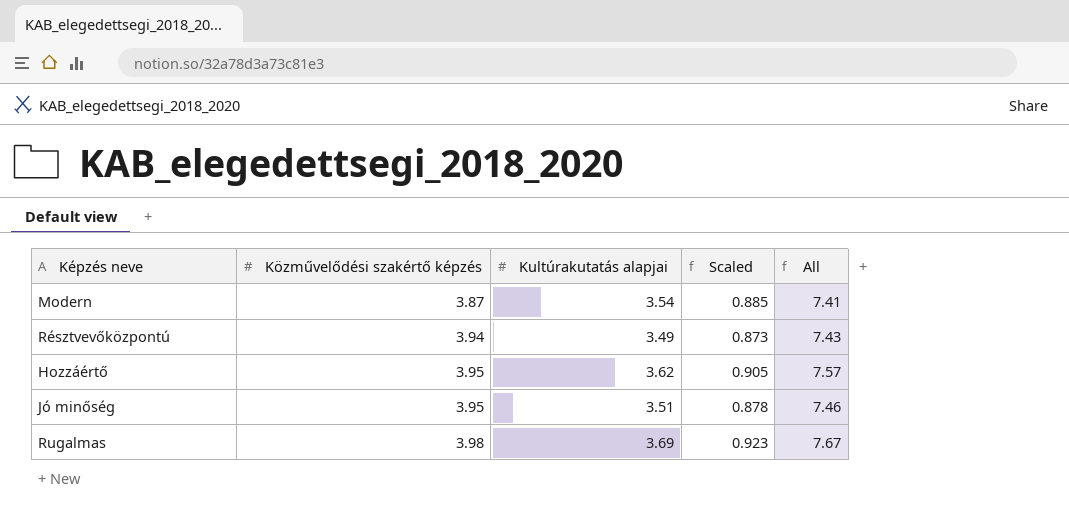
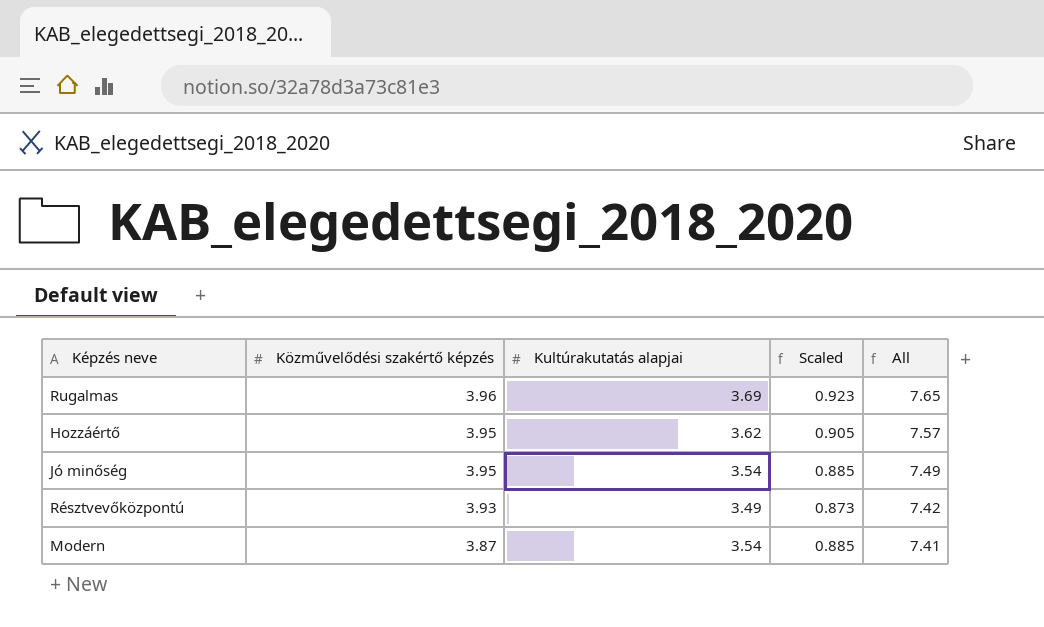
row order: Közművelődési szakértő képzés ascending -> Közművelődési szakértő képzés descending
Rugalmas | Közművelődési szakértő képzés: 3.98 -> 3.96
Rugalmas | All: 7.67 -> 7.65
Jó minőség | Kultúrakutatás alapjai: 3.51 -> 3.54
Jó minőség | Scaled: 0.878 -> 0.885
Jó minőség | All: 7.46 -> 7.49
Résztvevőközpontú | Közművelődési szakértő képzés: 3.94 -> 3.93
Résztvevőközpontú | All: 7.43 -> 7.42

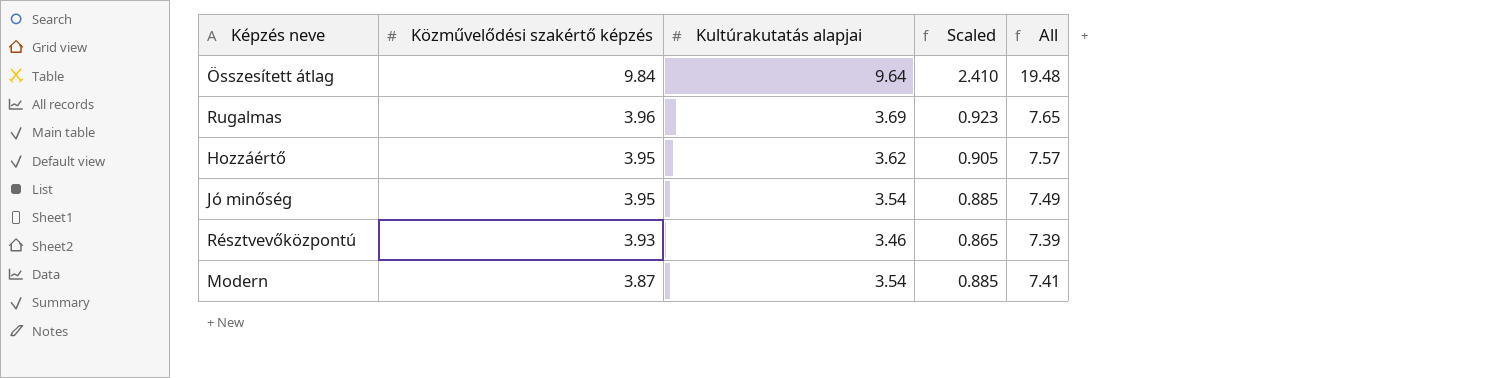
row Összesített átlag: none -> 9.84 | 9.64 | 2.410 | 19.48
Résztvevőközpontú | Kultúrakutatás alapjai: 3.49 -> 3.46
Résztvevőközpontú | Scaled: 0.873 -> 0.865
Résztvevőközpontú | All: 7.42 -> 7.39

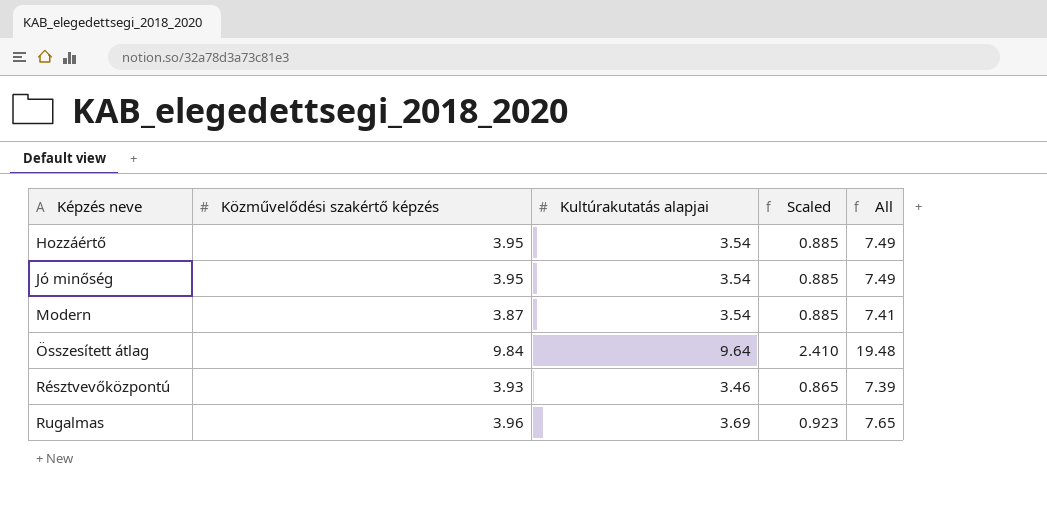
row order: Közművelődési szakértő képzés descending -> Képzés neve ascending
Hozzáértő | Kultúrakutatás alapjai: 3.62 -> 3.54
Hozzáértő | Scaled: 0.905 -> 0.885
Hozzáértő | All: 7.57 -> 7.49

